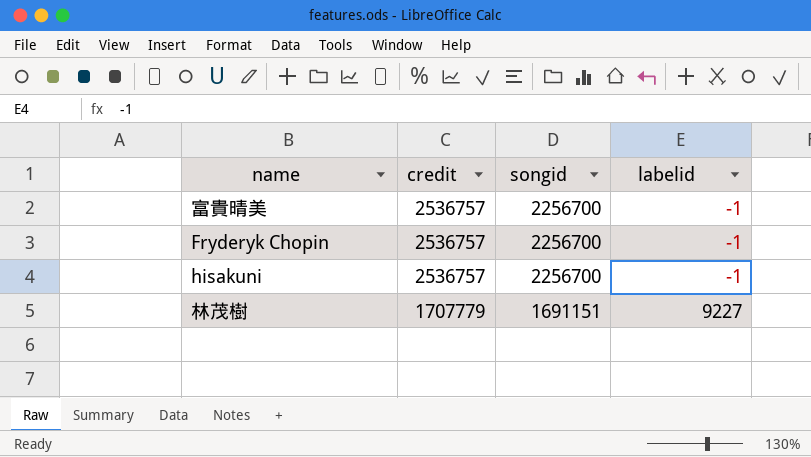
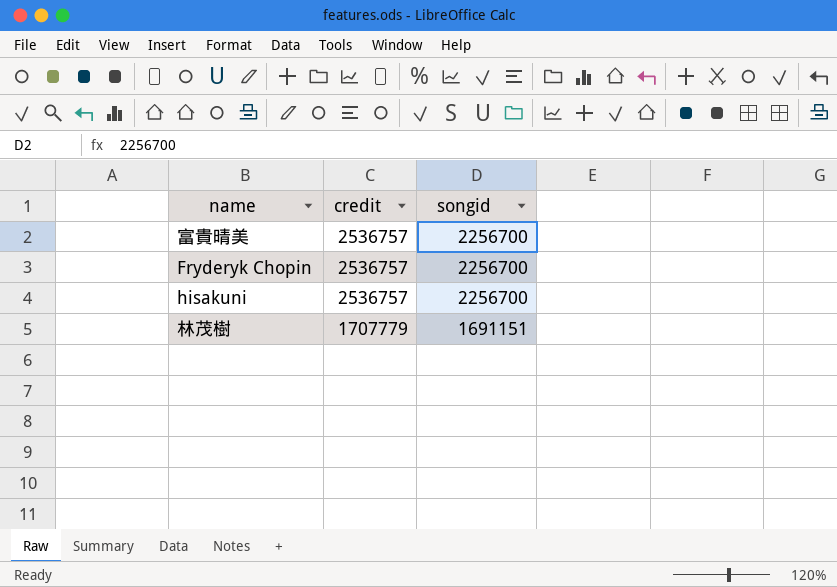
column labelid | position: 4 -> none

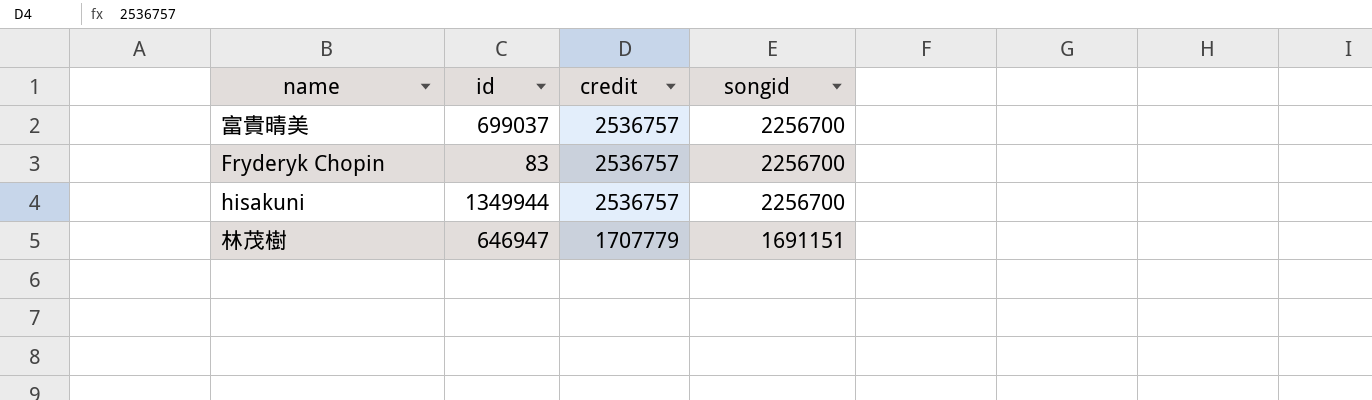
column id | position: none -> 2

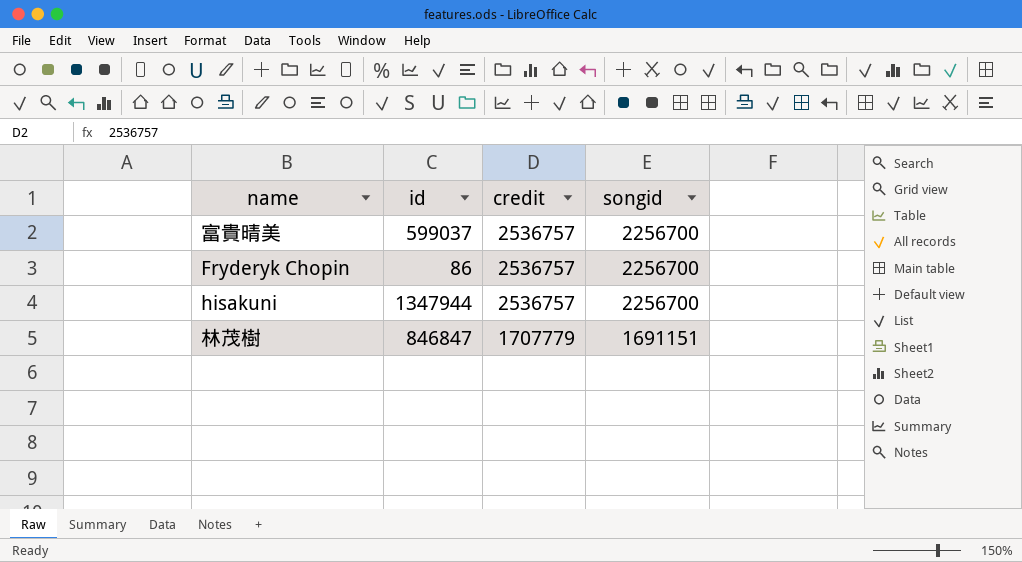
富貴晴美 | id: 699037 -> 599037
Fryderyk Chopin | id: 83 -> 86
hisakuni | id: 1349944 -> 1347944
林茂樹 | id: 646947 -> 846847

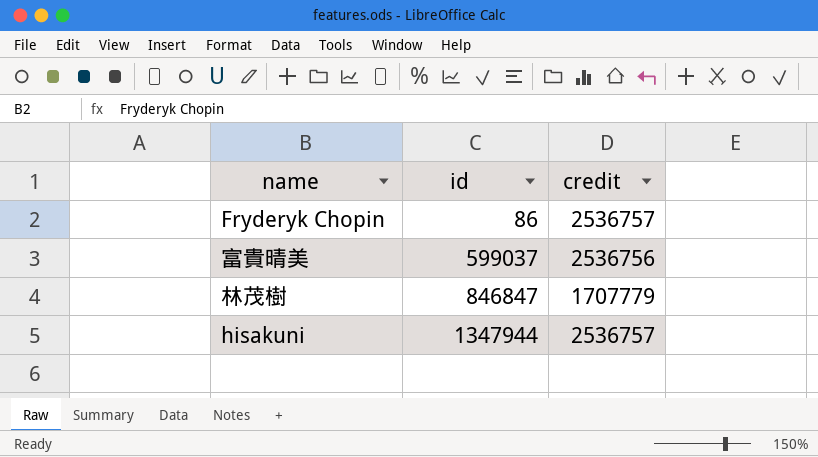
row order: credit descending -> id ascending
column songid | position: 4 -> none
富貴晴美 | credit: 2536757 -> 2536756

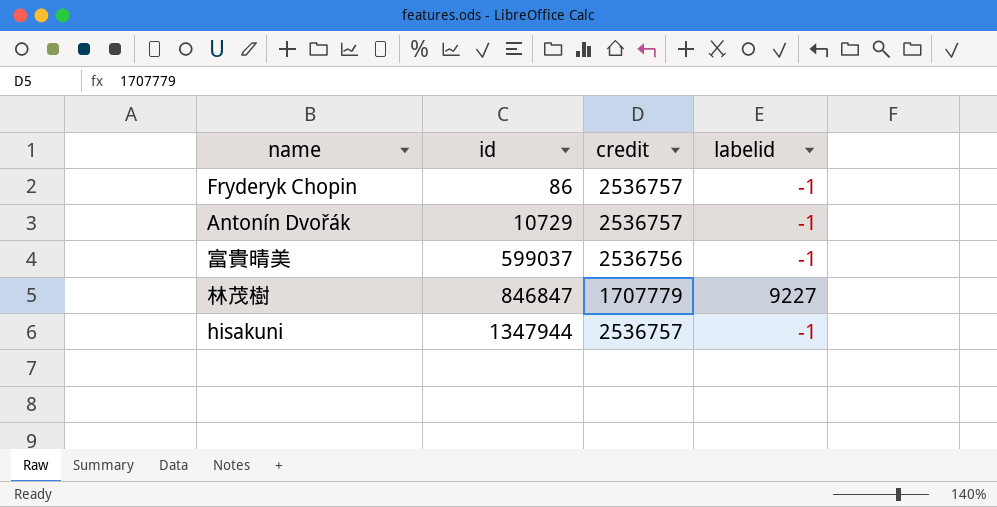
column labelid | position: none -> 4
row Antonín Dvořák: none -> 10729 | 2536757 | -1

